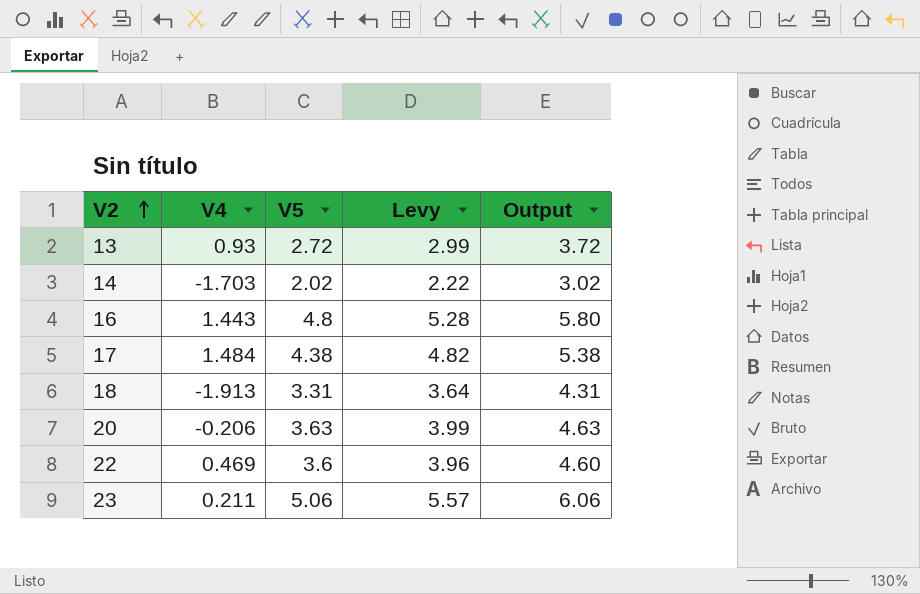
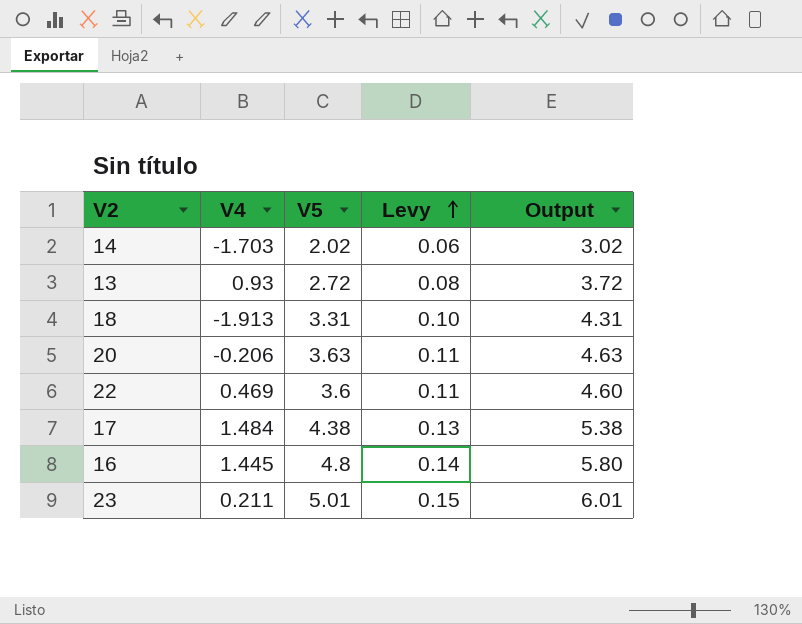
row order: V2 ascending -> Levy ascending
column Levy | formula: [V5] * 1.1 -> [V5] * 0.03
16 | V4: 1.443 -> 1.445
23 | V5: 5.06 -> 5.01
23 | Output: 6.06 -> 6.01

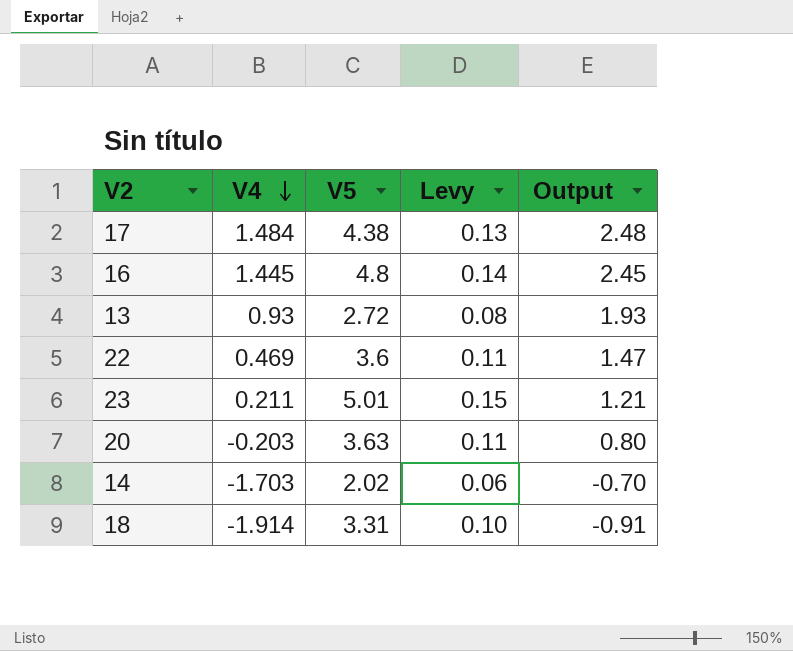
row order: Levy ascending -> V4 descending
column Output | formula: [V5] + 1 -> [V4] + 1
20 | V4: -0.206 -> -0.203
18 | V4: -1.913 -> -1.914

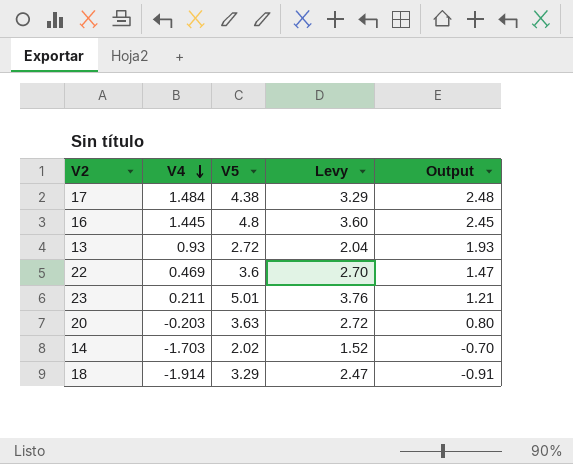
column Levy | formula: [V5] * 0.03 -> [V5] * 0.75
18 | V5: 3.31 -> 3.29

